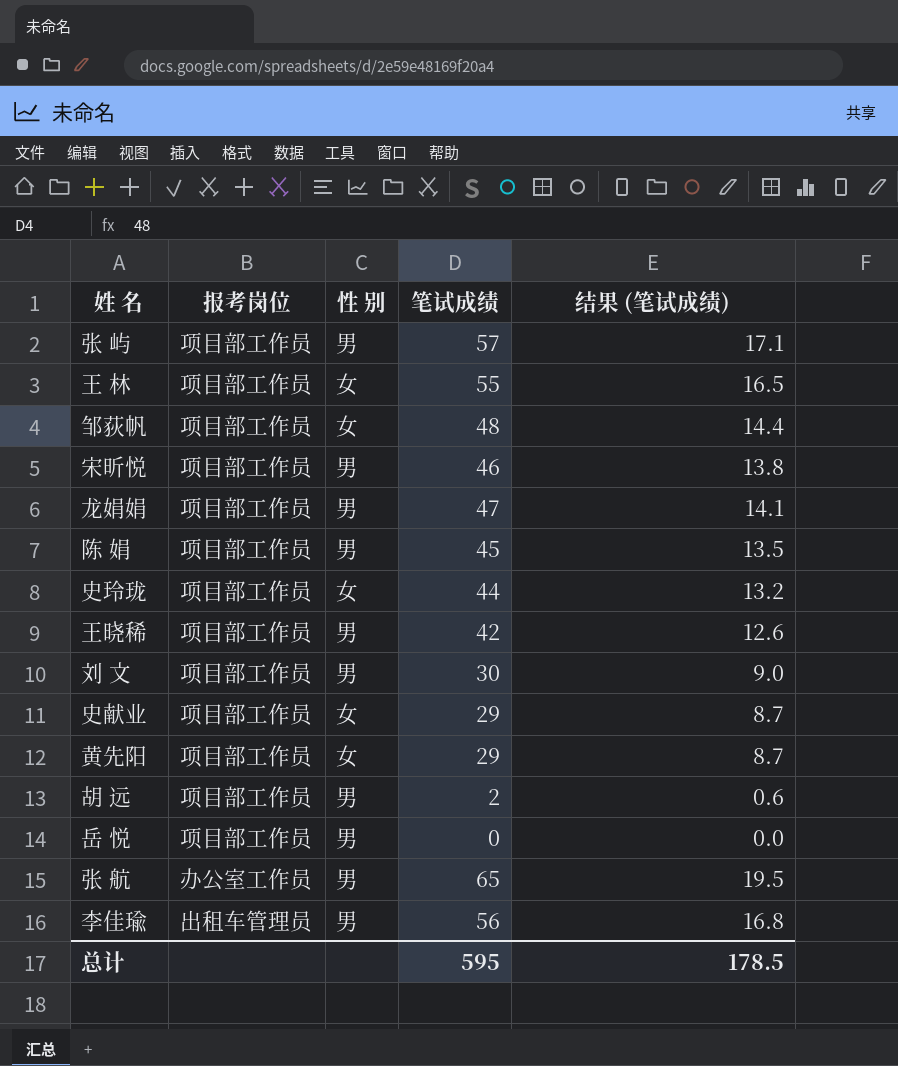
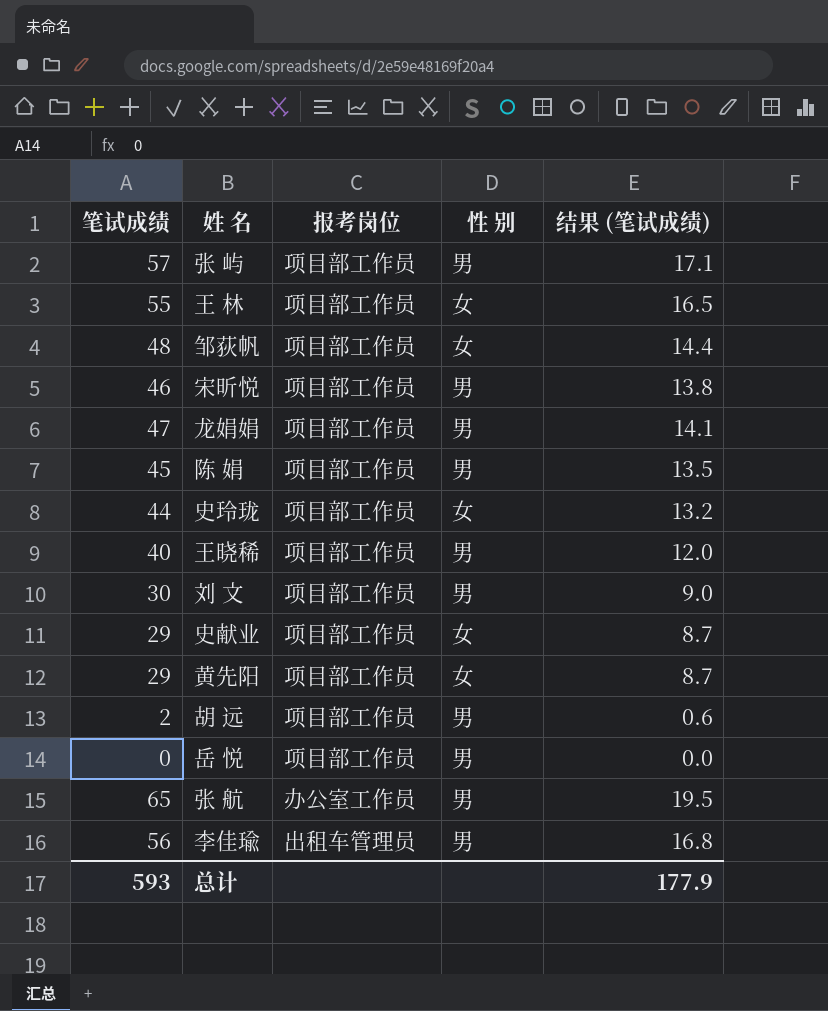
column 笔试成绩 | position: 4 -> 1
王晓稀 | 笔试成绩: 42 -> 40
王晓稀 | 结果 (笔试成绩): 12.6 -> 12.0
总计 | 笔试成绩: 595 -> 593
总计 | 结果 (笔试成绩): 178.5 -> 177.9

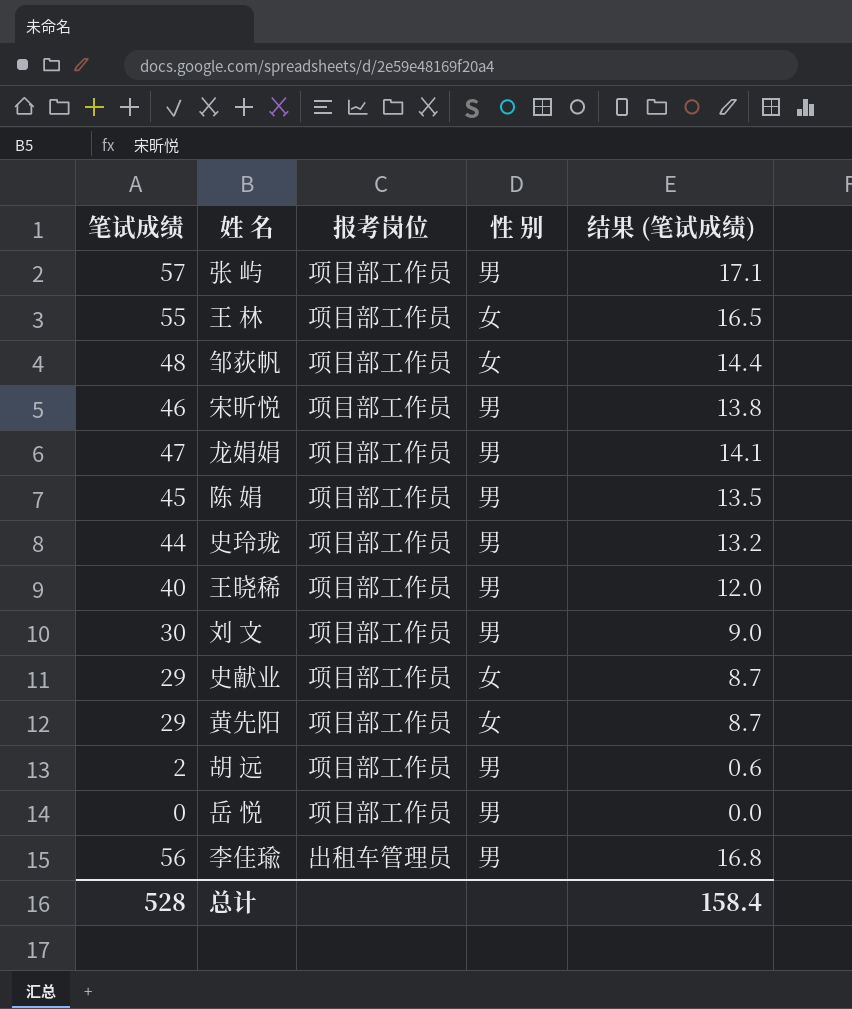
row 张 航: 65 | 办公室工作员 | 男 | 19.5 -> none
史玲珑 | 性 别: 女 -> 男
总计 | 笔试成绩: 593 -> 528
总计 | 结果 (笔试成绩): 177.9 -> 158.4

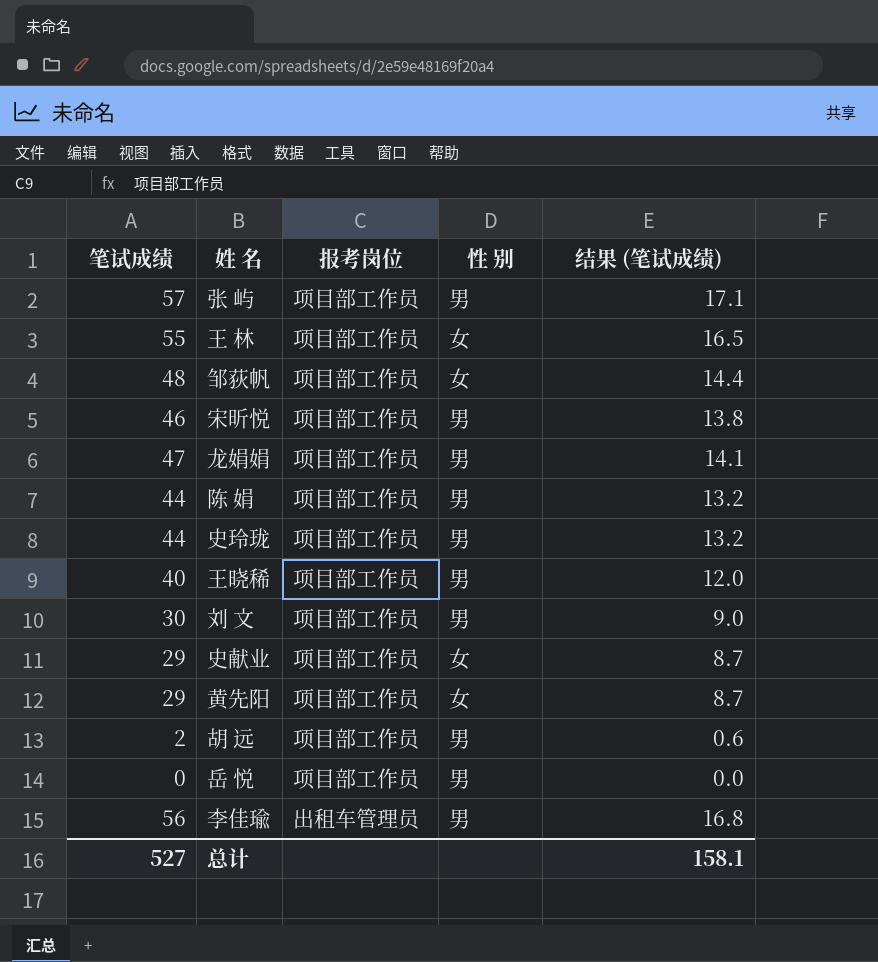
陈 娟 | 笔试成绩: 45 -> 44
陈 娟 | 结果 (笔试成绩): 13.5 -> 13.2
总计 | 笔试成绩: 528 -> 527
总计 | 结果 (笔试成绩): 158.4 -> 158.1

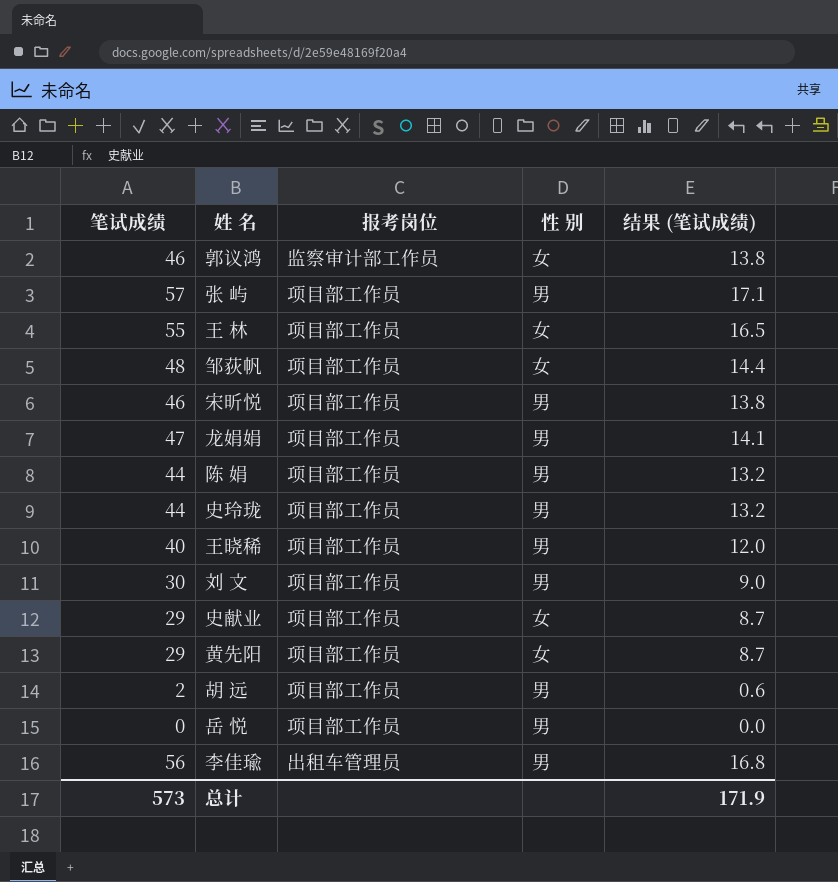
row 郭议鸿: none -> 46 | 监察审计部工作员 | 女 | 13.8
总计 | 笔试成绩: 527 -> 573
总计 | 结果 (笔试成绩): 158.1 -> 171.9

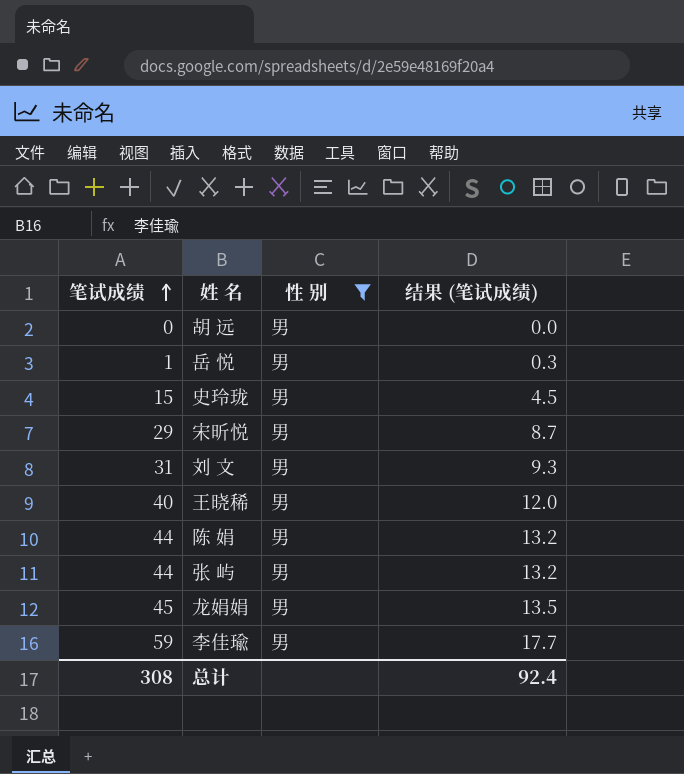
filter: none -> 性 别 = 男
row order: none -> 笔试成绩 ascending
column 报考岗位 | position: 3 -> none
胡 远 | 笔试成绩: 2 -> 0
胡 远 | 结果 (笔试成绩): 0.6 -> 0.0
岳 悦 | 笔试成绩: 0 -> 1
岳 悦 | 结果 (笔试成绩): 0.0 -> 0.3
史玲珑 | 笔试成绩: 44 -> 15
史玲珑 | 结果 (笔试成绩): 13.2 -> 4.5
宋昕悦 | 笔试成绩: 46 -> 29
宋昕悦 | 结果 (笔试成绩): 13.8 -> 8.7
刘 文 | 笔试成绩: 30 -> 31
刘 文 | 结果 (笔试成绩): 9.0 -> 9.3
张 屿 | 笔试成绩: 57 -> 44
张 屿 | 结果 (笔试成绩): 17.1 -> 13.2
龙娟娟 | 笔试成绩: 47 -> 45
龙娟娟 | 结果 (笔试成绩): 14.1 -> 13.5
李佳瑜 | 笔试成绩: 56 -> 59
李佳瑜 | 结果 (笔试成绩): 16.8 -> 17.7
总计 | 笔试成绩: 573 -> 308
总计 | 结果 (笔试成绩): 171.9 -> 92.4

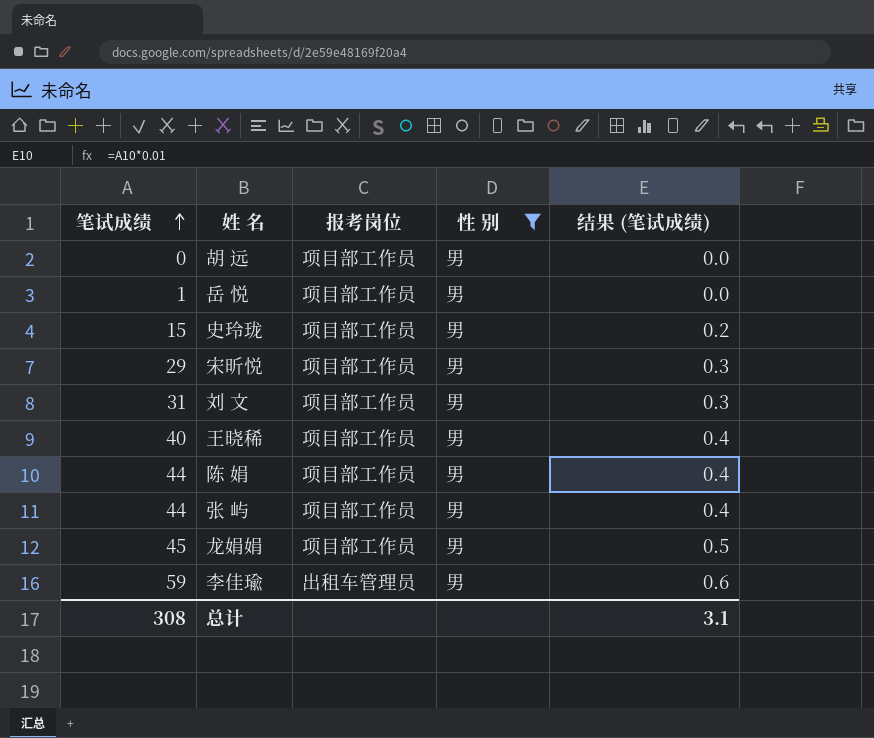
column 报考岗位 | position: none -> 3
column 结果 (笔试成绩) | formula: [笔试成绩] * 0.3 -> [笔试成绩] * 0.01
总计 | 结果 (笔试成绩): 92.4 -> 3.1

